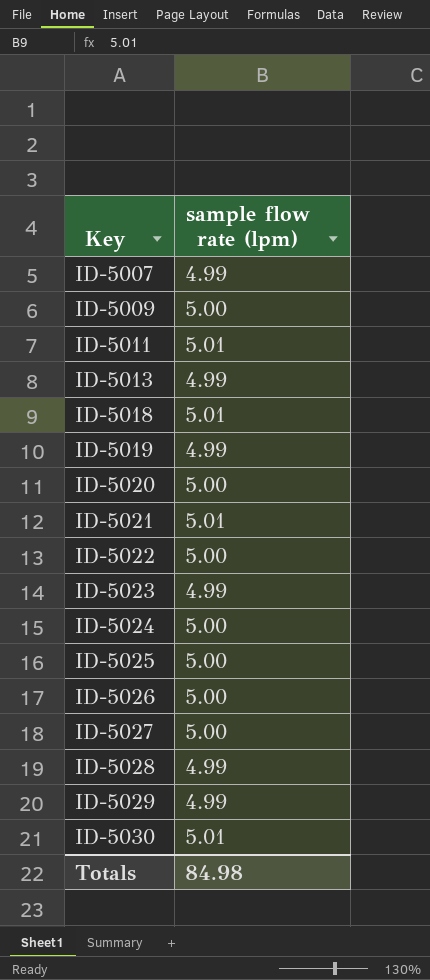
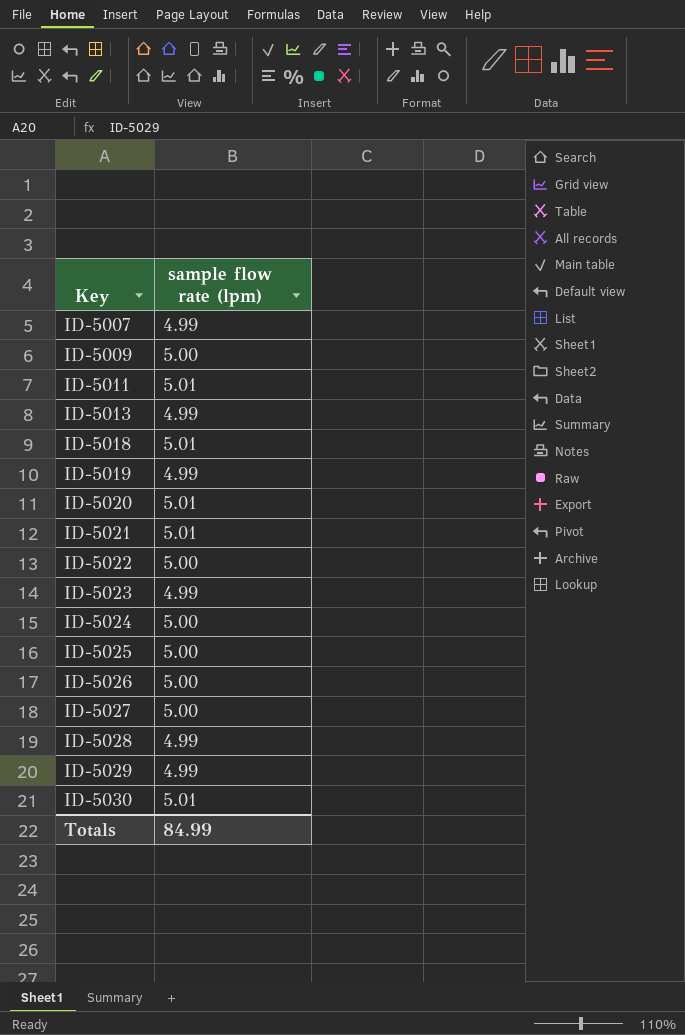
ID-5020 | sample flow rate (lpm): 5.00 -> 5.01
Totals | sample flow rate (lpm): 84.98 -> 84.99

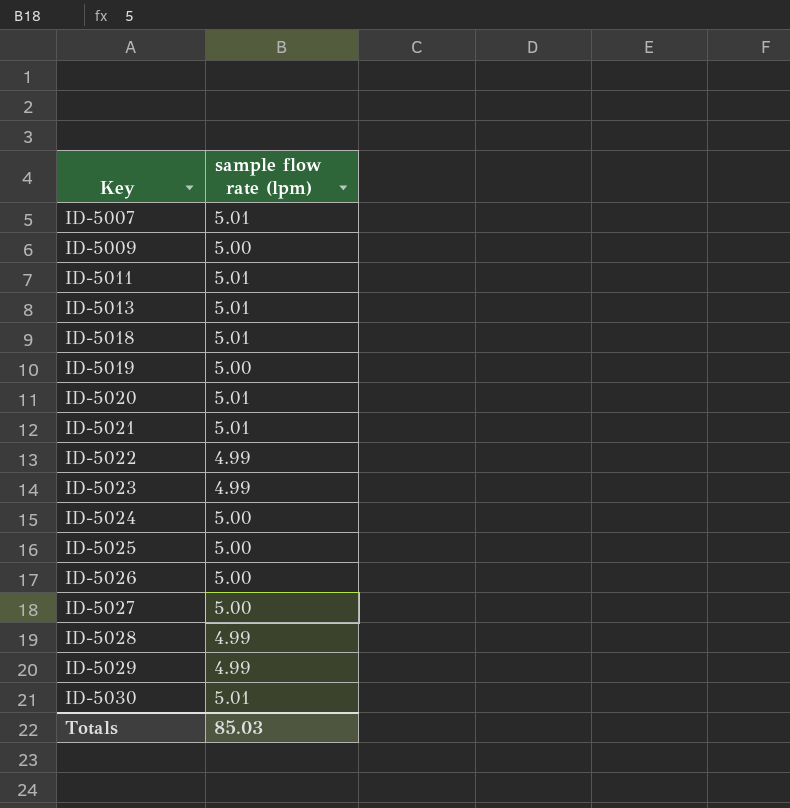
ID-5007 | sample flow rate (lpm): 4.99 -> 5.01
ID-5013 | sample flow rate (lpm): 4.99 -> 5.01
ID-5019 | sample flow rate (lpm): 4.99 -> 5.00
ID-5022 | sample flow rate (lpm): 5.00 -> 4.99
Totals | sample flow rate (lpm): 84.99 -> 85.03

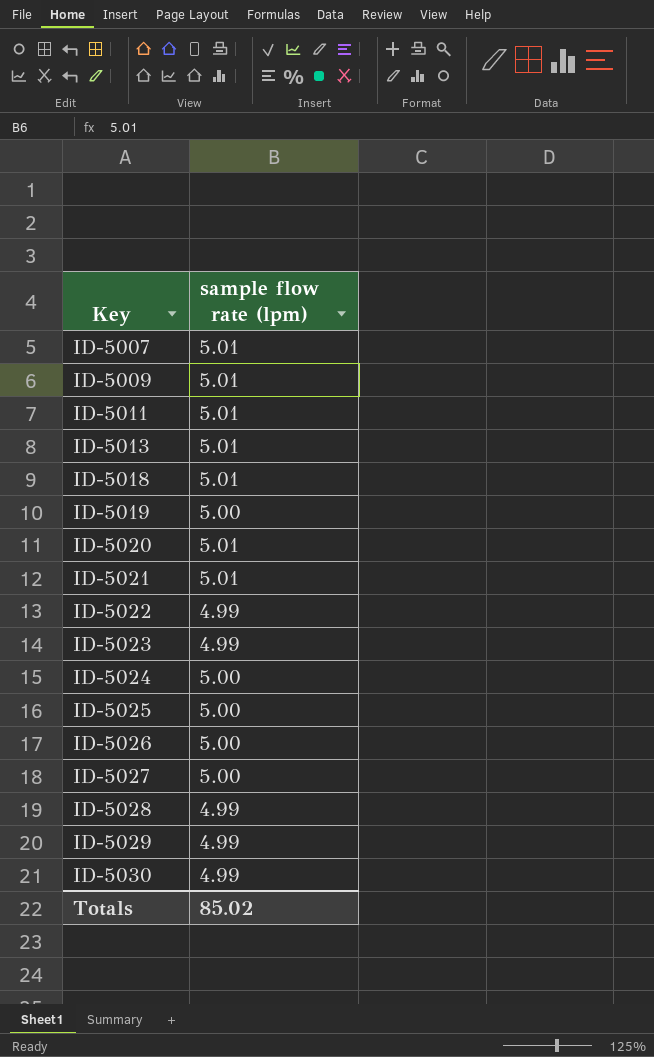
ID-5009 | sample flow rate (lpm): 5.00 -> 5.01
ID-5030 | sample flow rate (lpm): 5.01 -> 4.99
Totals | sample flow rate (lpm): 85.03 -> 85.02

